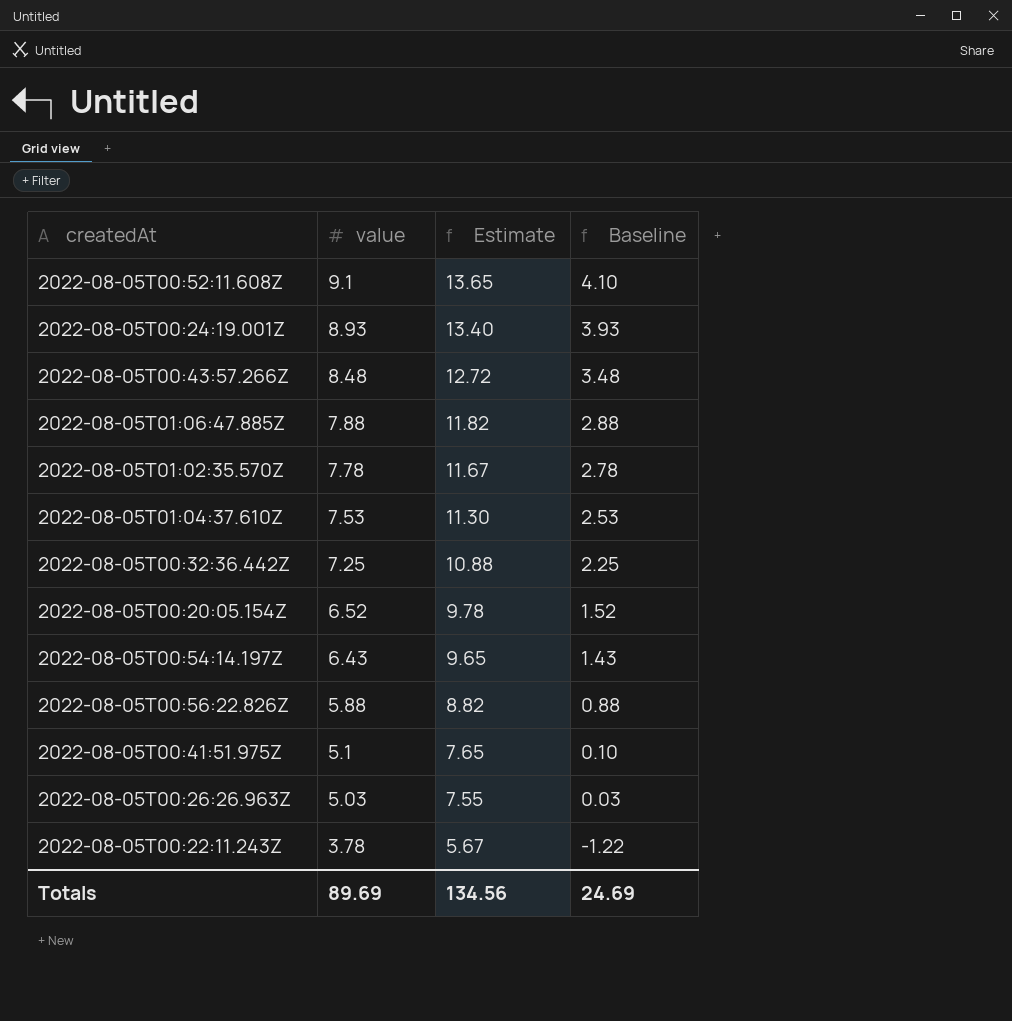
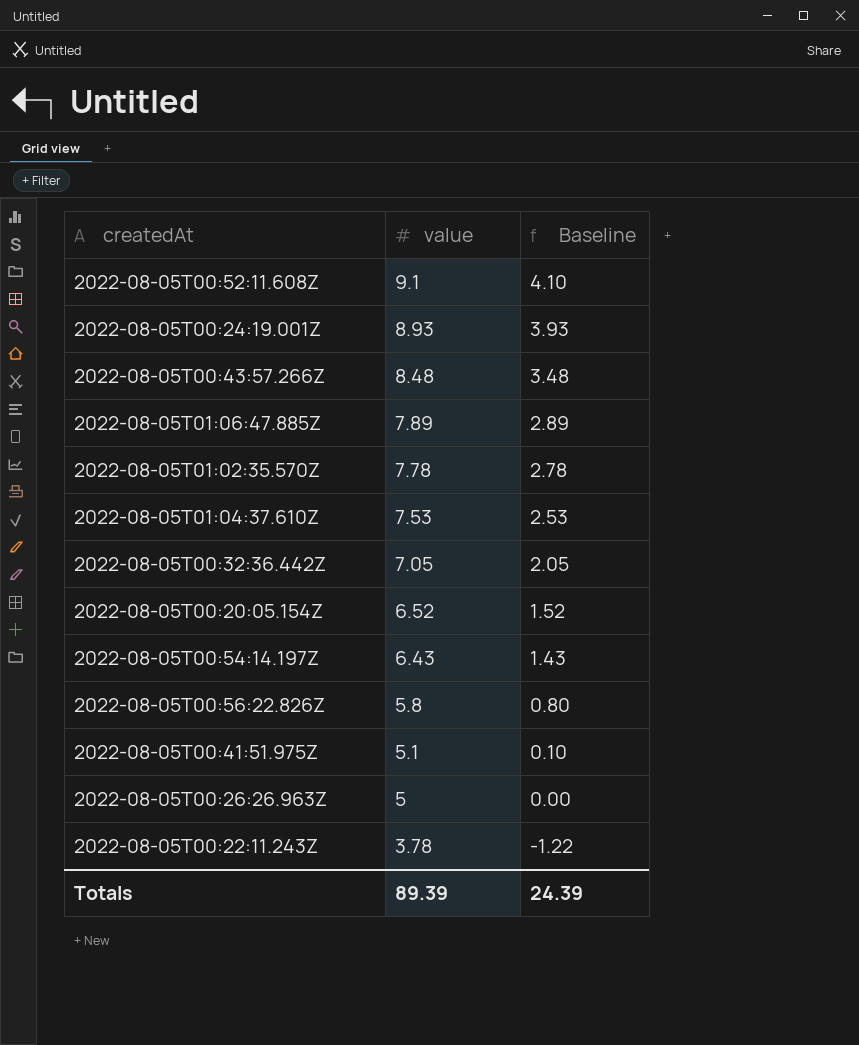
column Estimate | formula: [value] * 1.5 -> none
2022-08-05T01:06:47.885Z | value: 7.88 -> 7.89
2022-08-05T01:06:47.885Z | Baseline: 2.88 -> 2.89
2022-08-05T00:32:36.442Z | value: 7.25 -> 7.05
2022-08-05T00:32:36.442Z | Baseline: 2.25 -> 2.05
2022-08-05T00:56:22.826Z | value: 5.88 -> 5.8
2022-08-05T00:56:22.826Z | Baseline: 0.88 -> 0.80
2022-08-05T00:26:26.963Z | value: 5.03 -> 5
2022-08-05T00:26:26.963Z | Baseline: 0.03 -> 0.00
Totals | value: 89.69 -> 89.39
Totals | Baseline: 24.69 -> 24.39

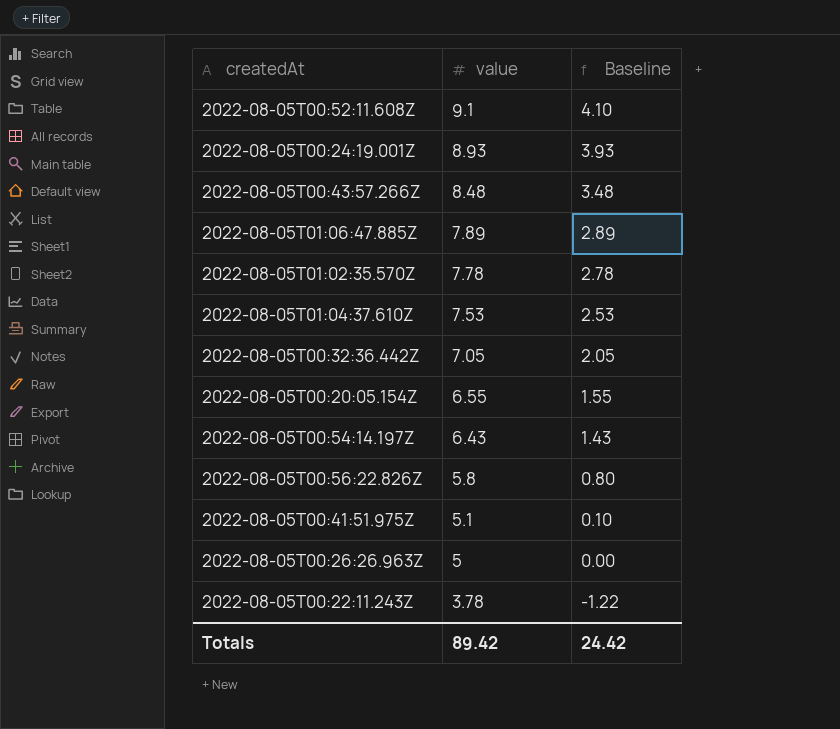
2022-08-05T00:20:05.154Z | value: 6.52 -> 6.55
2022-08-05T00:20:05.154Z | Baseline: 1.52 -> 1.55
Totals | value: 89.39 -> 89.42
Totals | Baseline: 24.39 -> 24.42

